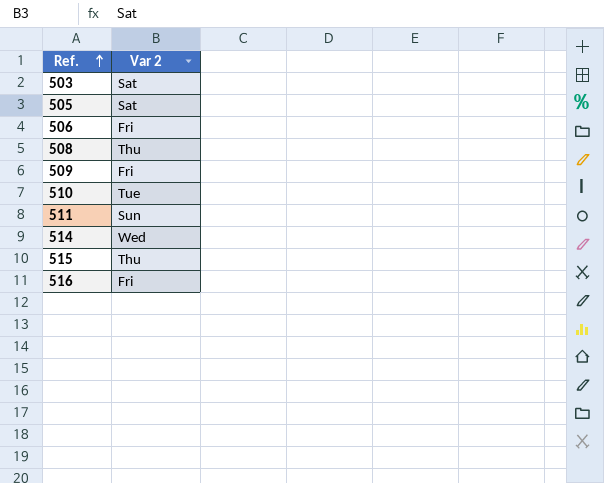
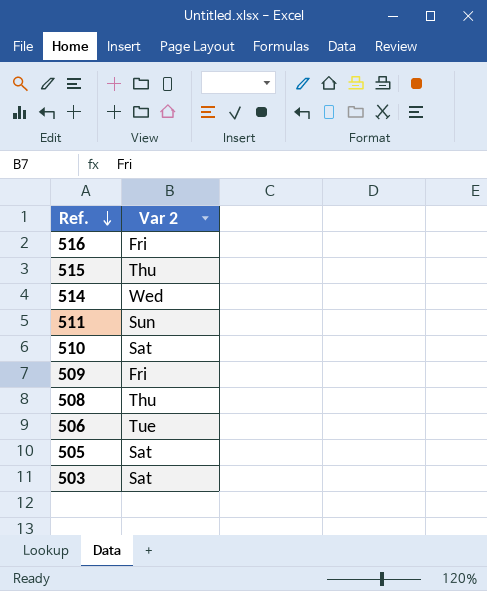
row order: Ref. ascending -> Ref. descending
510 | Var 2: Tue -> Sat
506 | Var 2: Fri -> Tue

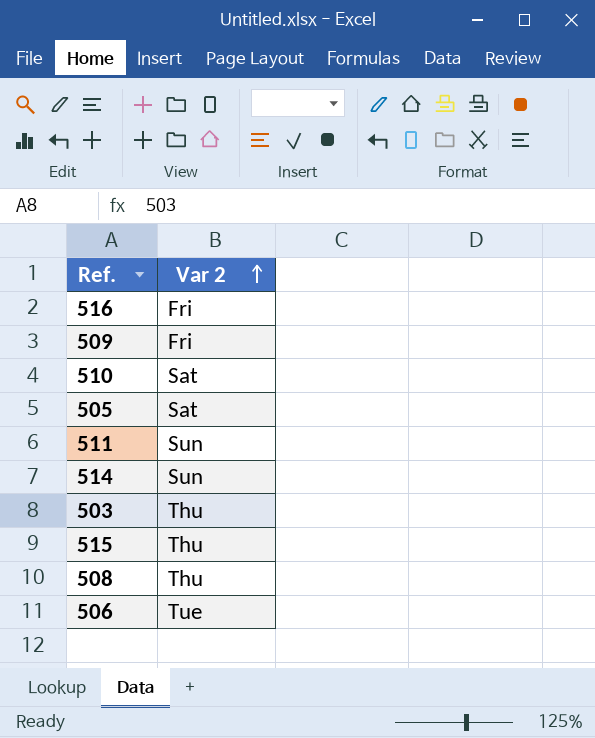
row order: Ref. descending -> Var 2 ascending
514 | Var 2: Wed -> Sun
503 | Var 2: Sat -> Thu

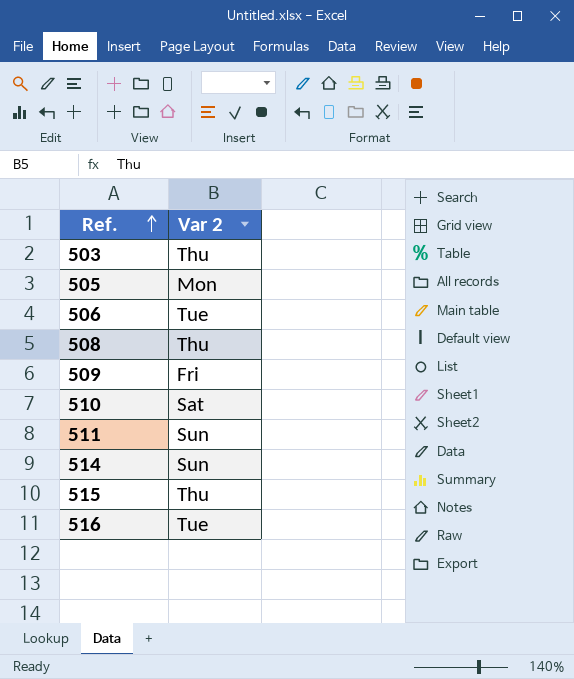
row order: Var 2 ascending -> Ref. ascending
505 | Var 2: Sat -> Mon
516 | Var 2: Fri -> Tue

